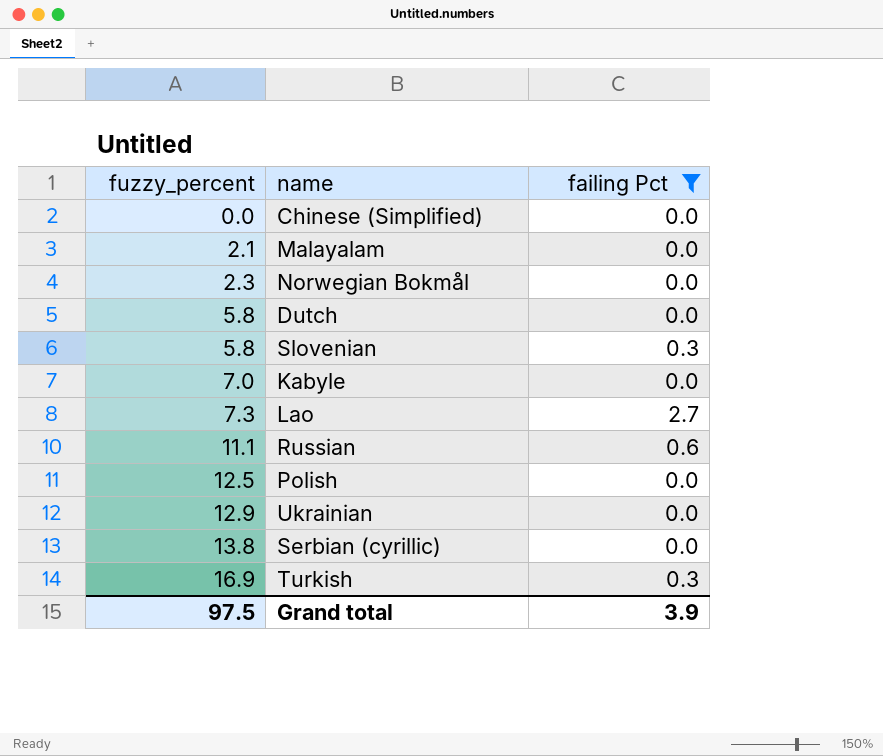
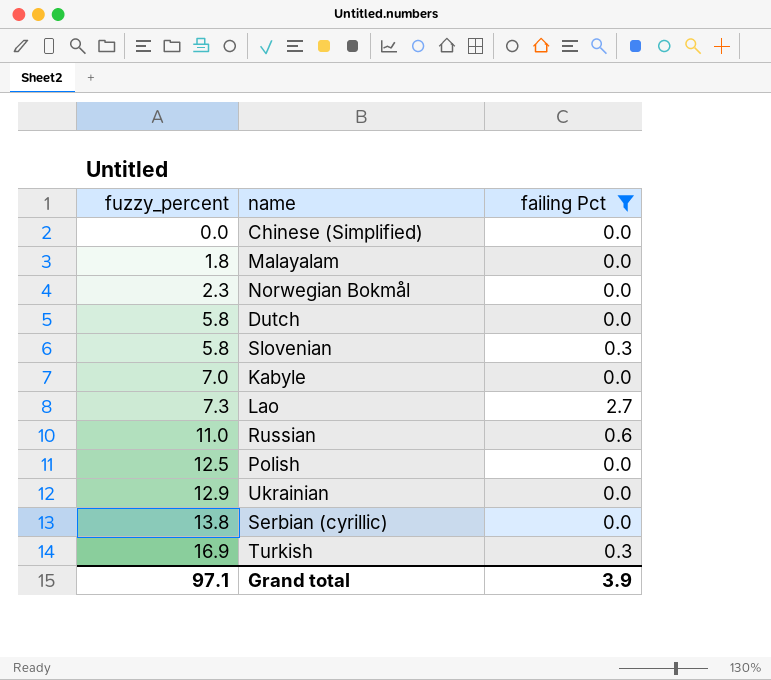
Malayalam | fuzzy_percent: 2.1 -> 1.8
Russian | fuzzy_percent: 11.1 -> 11.0
Grand total | fuzzy_percent: 97.5 -> 97.1

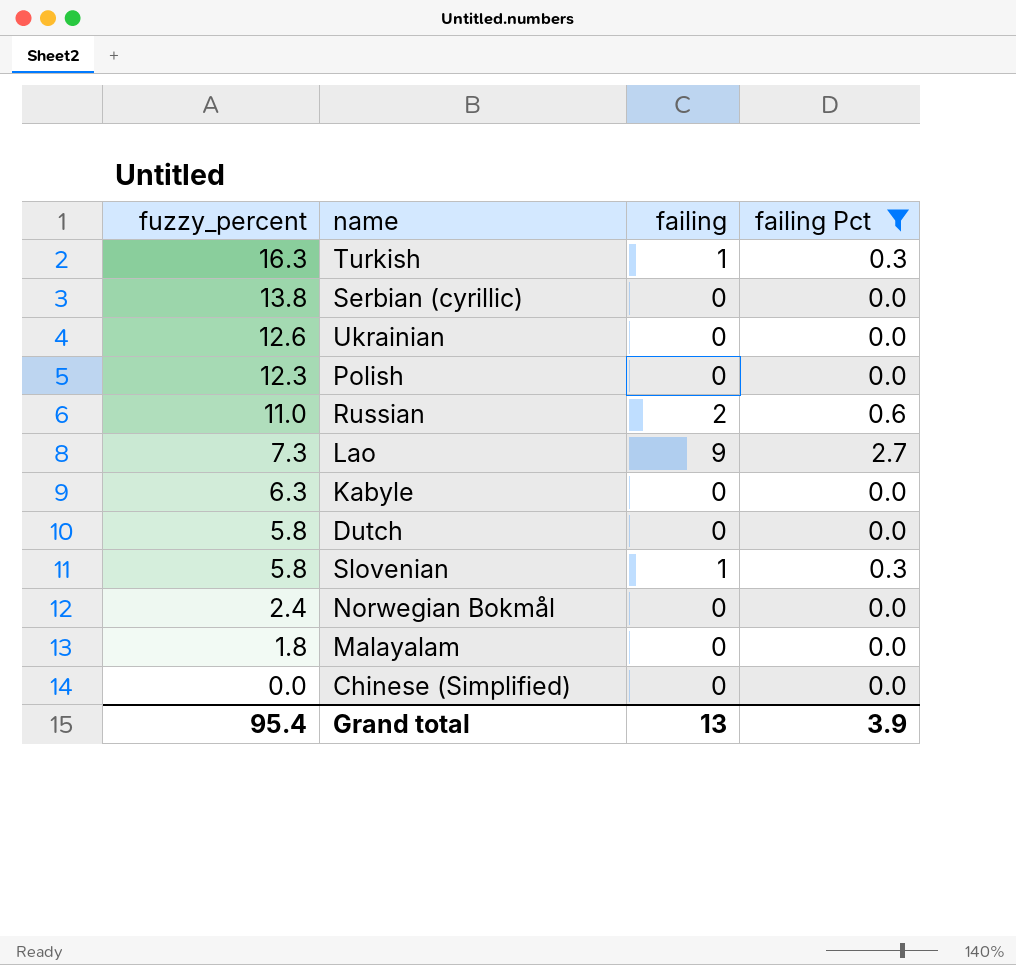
row order: fuzzy_percent ascending -> fuzzy_percent descending
column failing | position: none -> 3
Turkish | fuzzy_percent: 16.9 -> 16.3
Ukrainian | fuzzy_percent: 12.9 -> 12.6
Polish | fuzzy_percent: 12.5 -> 12.3
Kabyle | fuzzy_percent: 7.0 -> 6.3
Norwegian Bokmål | fuzzy_percent: 2.3 -> 2.4
Grand total | fuzzy_percent: 97.1 -> 95.4

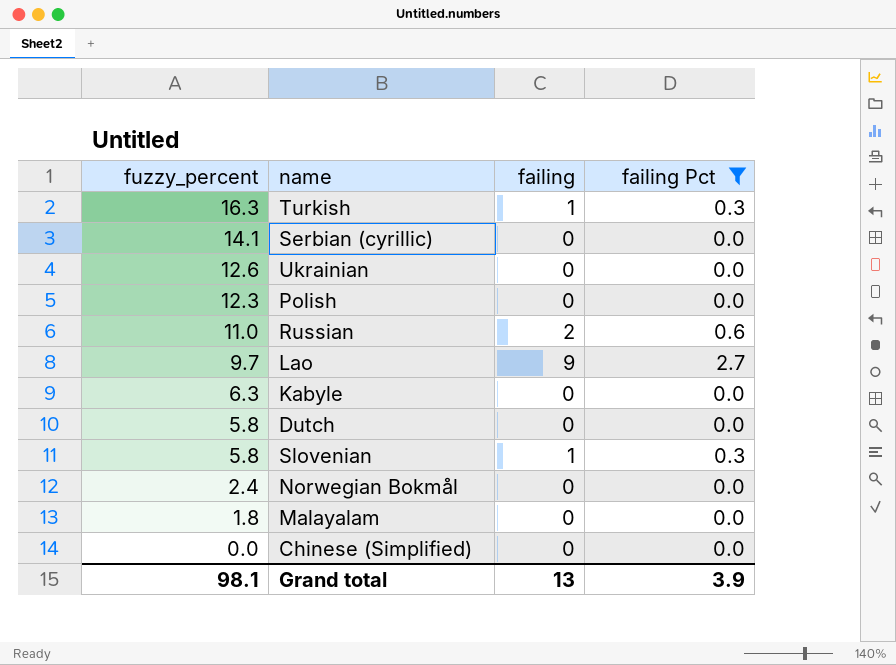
Serbian (cyrillic) | fuzzy_percent: 13.8 -> 14.1
Lao | fuzzy_percent: 7.3 -> 9.7
Grand total | fuzzy_percent: 95.4 -> 98.1

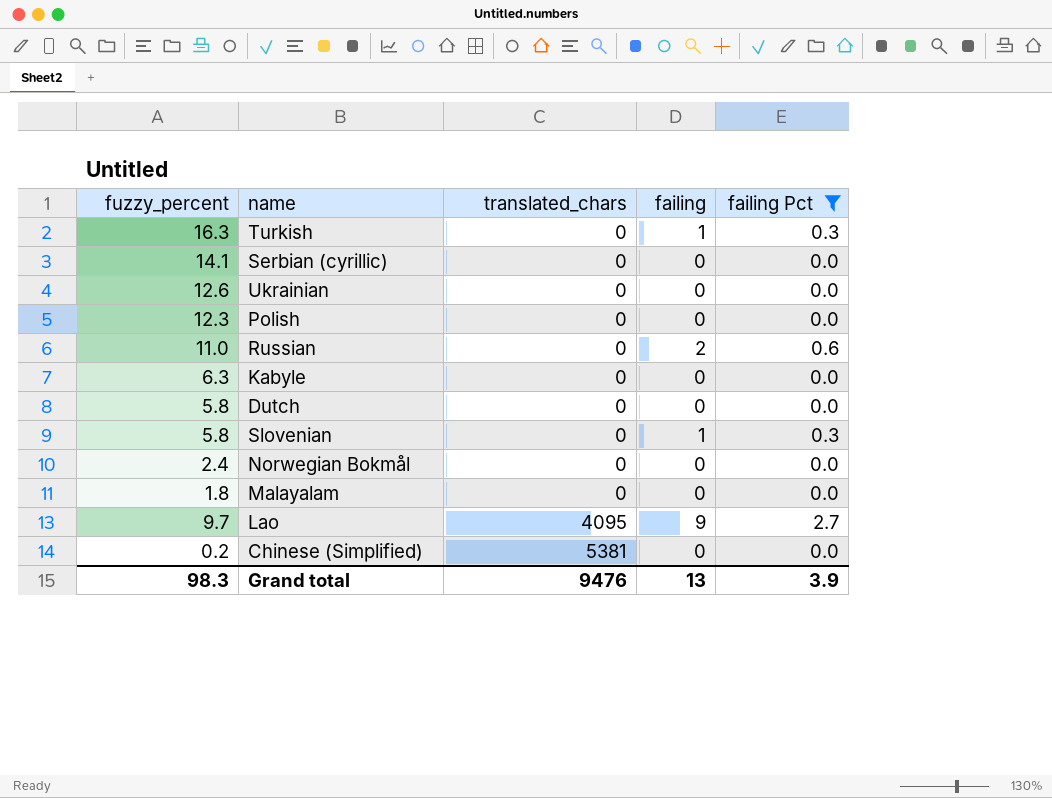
row order: fuzzy_percent descending -> translated_chars ascending
column translated_chars | position: none -> 3
Chinese (Simplified) | fuzzy_percent: 0.0 -> 0.2
Grand total | fuzzy_percent: 98.1 -> 98.3

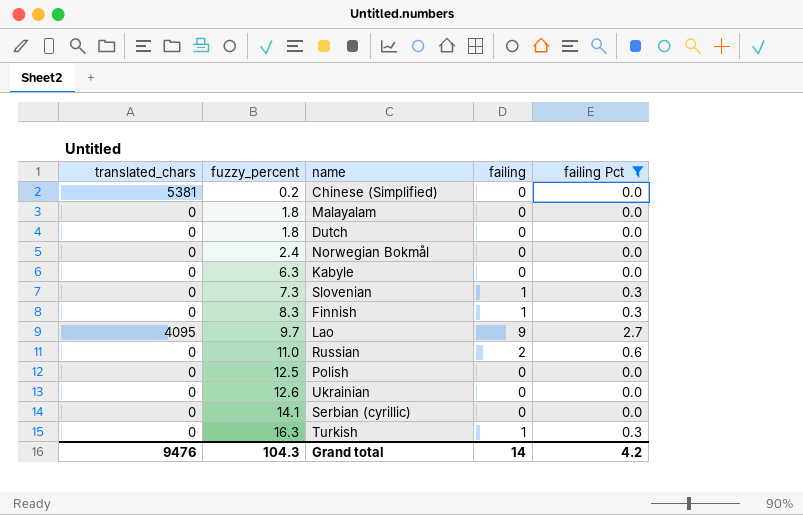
row order: translated_chars ascending -> fuzzy_percent ascending
column translated_chars | position: 3 -> 1
Dutch | fuzzy_percent: 5.8 -> 1.8
Slovenian | fuzzy_percent: 5.8 -> 7.3
row Finnish: none -> 0 | 8.3 | 1 | 0.3
Polish | fuzzy_percent: 12.3 -> 12.5
Grand total | fuzzy_percent: 98.3 -> 104.3
Grand total | failing: 13 -> 14
Grand total | failing Pct: 3.9 -> 4.2

